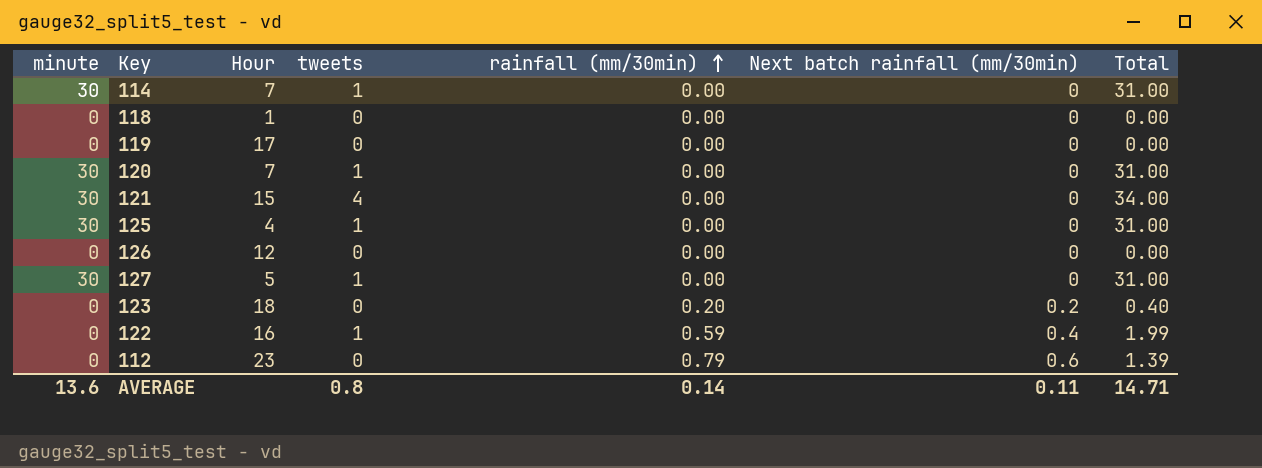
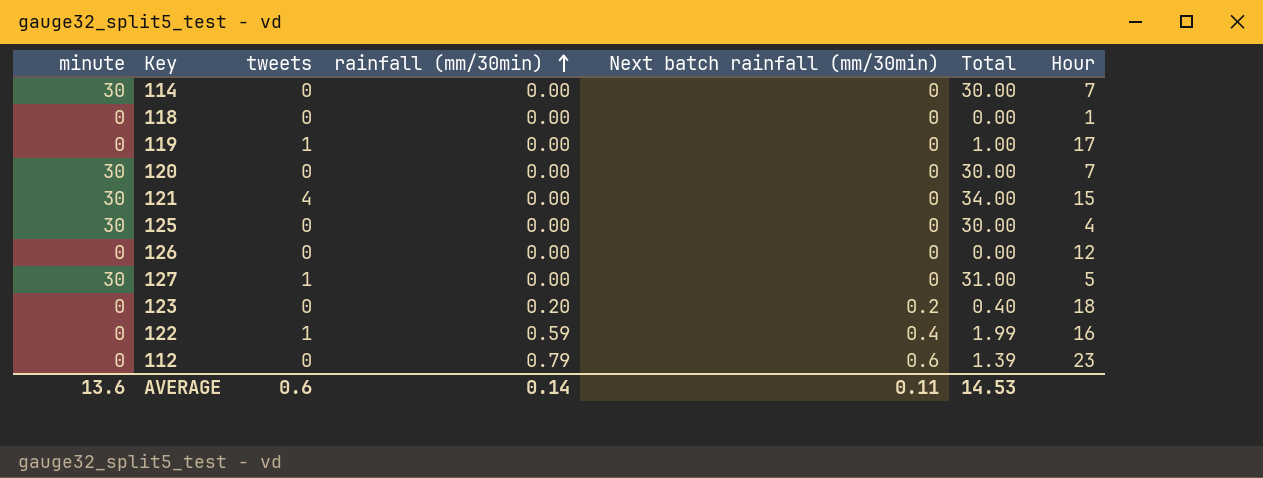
column Hour | position: 3 -> 7
114 | tweets: 1 -> 0
114 | Total: 31.00 -> 30.00
119 | tweets: 0 -> 1
119 | Total: 0.00 -> 1.00
120 | tweets: 1 -> 0
120 | Total: 31.00 -> 30.00
125 | tweets: 1 -> 0
125 | Total: 31.00 -> 30.00
AVERAGE | tweets: 0.8 -> 0.6
AVERAGE | Total: 14.71 -> 14.53

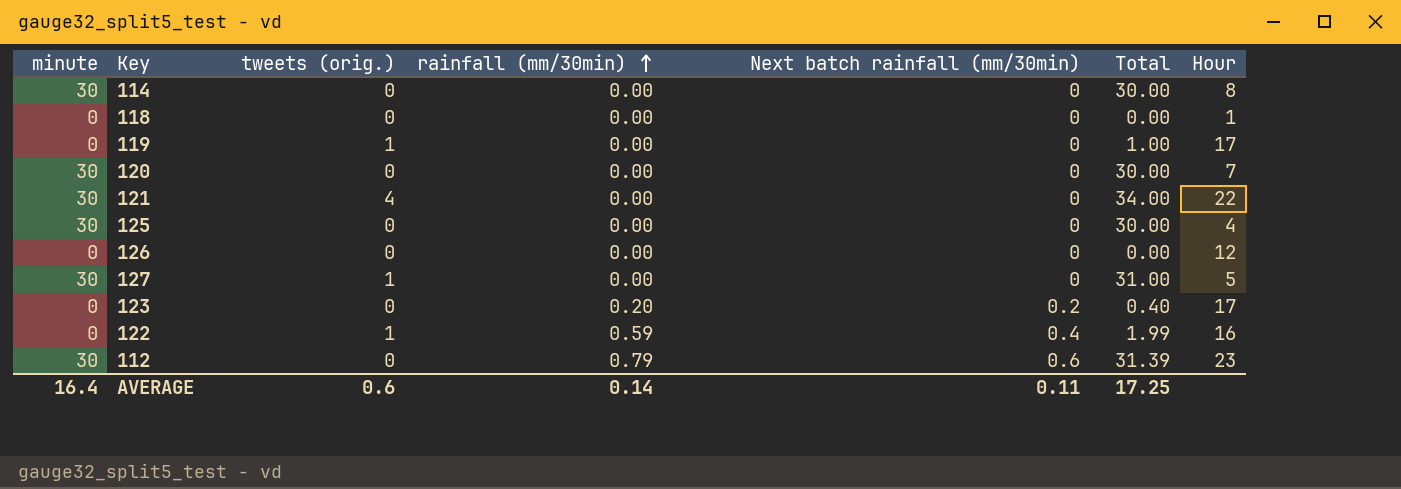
column name: tweets -> tweets (orig.)
114 | Hour: 7 -> 8
121 | Hour: 15 -> 22
123 | Hour: 18 -> 17
112 | minute: 0 -> 30
112 | Total: 1.39 -> 31.39
AVERAGE | minute: 13.6 -> 16.4
AVERAGE | Total: 14.53 -> 17.25

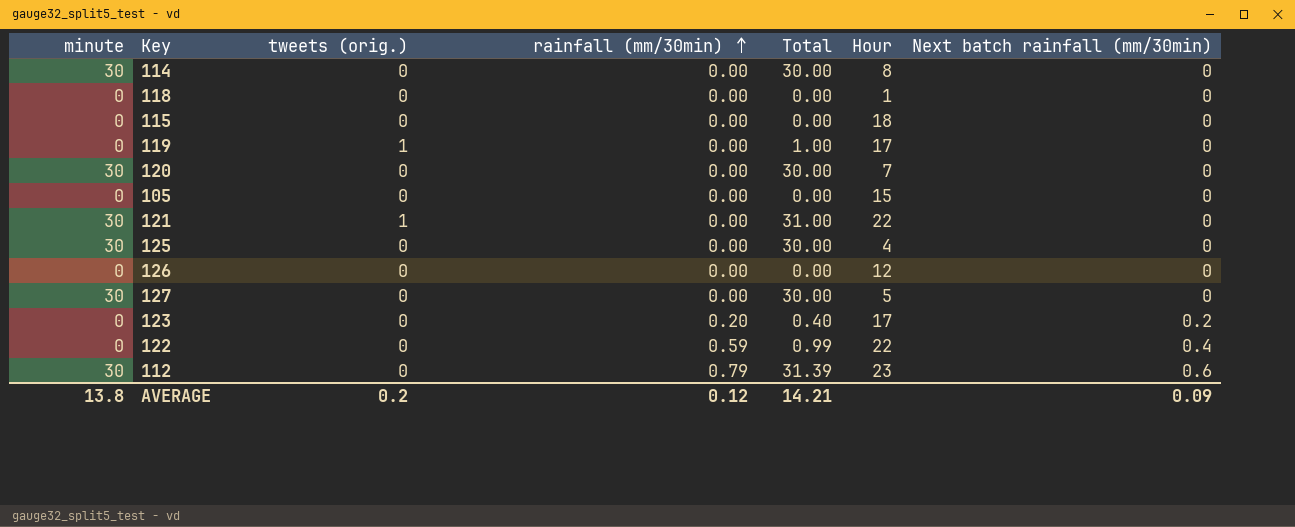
column Next batch rainfall (mm/30min) | position: 5 -> 7
row 115: none -> 0 | 0 | 0.00 | 0.00 | 18 | 0
row 105: none -> 0 | 0 | 0.00 | 0.00 | 15 | 0
121 | tweets (orig.): 4 -> 1
121 | Total: 34.00 -> 31.00
127 | tweets (orig.): 1 -> 0
127 | Total: 31.00 -> 30.00
122 | tweets (orig.): 1 -> 0
122 | Total: 1.99 -> 0.99
122 | Hour: 16 -> 22
AVERAGE | minute: 16.4 -> 13.8
AVERAGE | tweets (orig.): 0.6 -> 0.2
AVERAGE | rainfall (mm/30min): 0.14 -> 0.12
AVERAGE | Total: 17.25 -> 14.21
AVERAGE | Next batch rainfall (mm/30min): 0.11 -> 0.09

